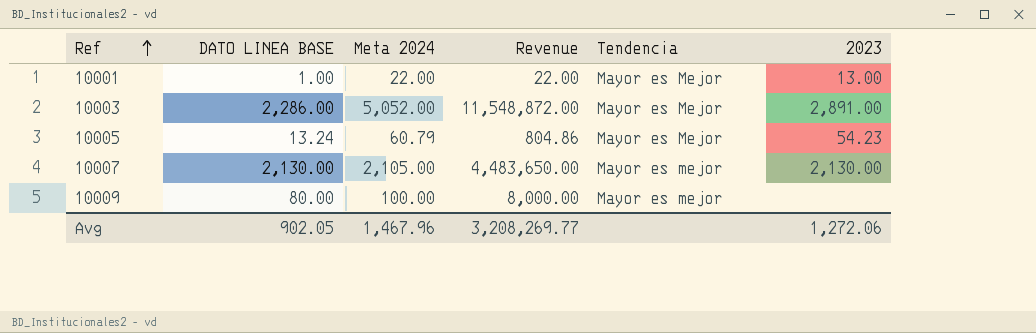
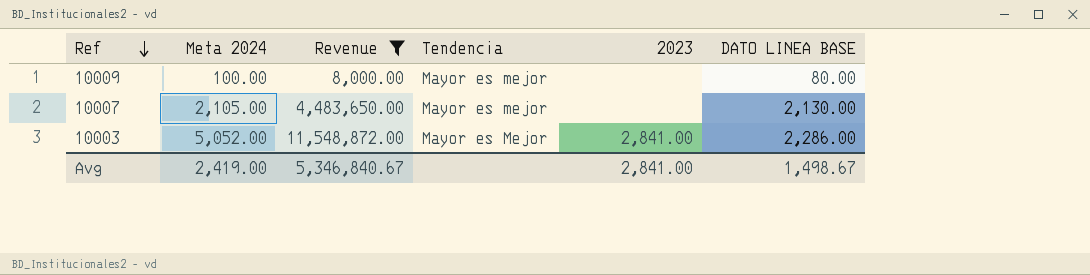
filter: none -> Revenue >= 8,000.00
row order: Ref ascending -> Ref descending
column DATO LINEA BASE | position: 2 -> 6
10007 | 2023: 2,130.00 -> none
10003 | 2023: 2,891.00 -> 2,841.00
Avg | Meta 2024: 1,467.96 -> 2,419.00
Avg | Revenue: 3,208,269.77 -> 5,346,840.67
Avg | 2023: 1,272.06 -> 2,841.00
Avg | DATO LINEA BASE: 902.05 -> 1,498.67

